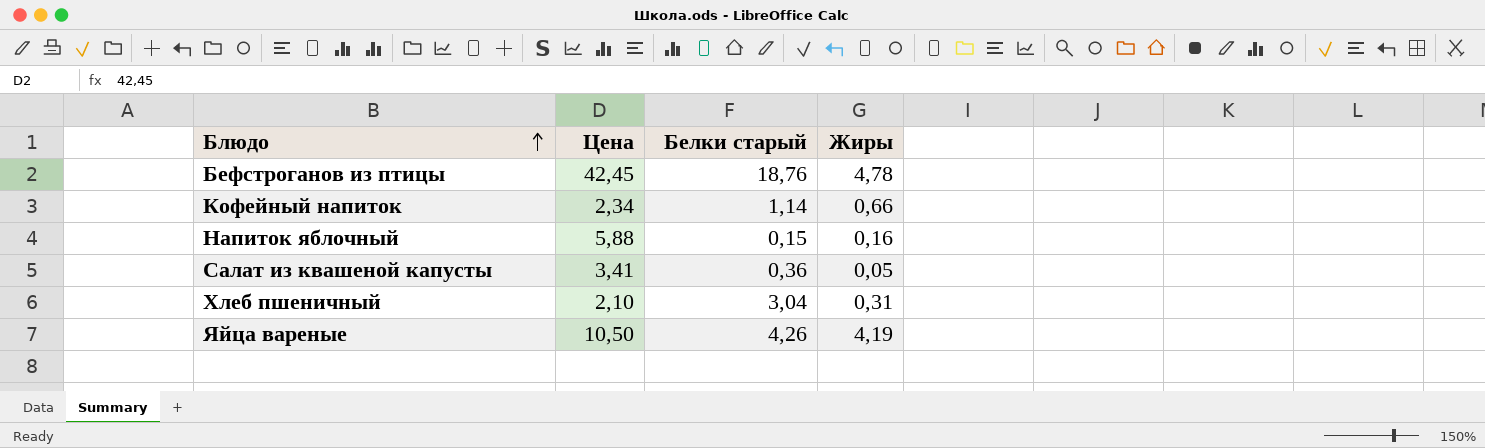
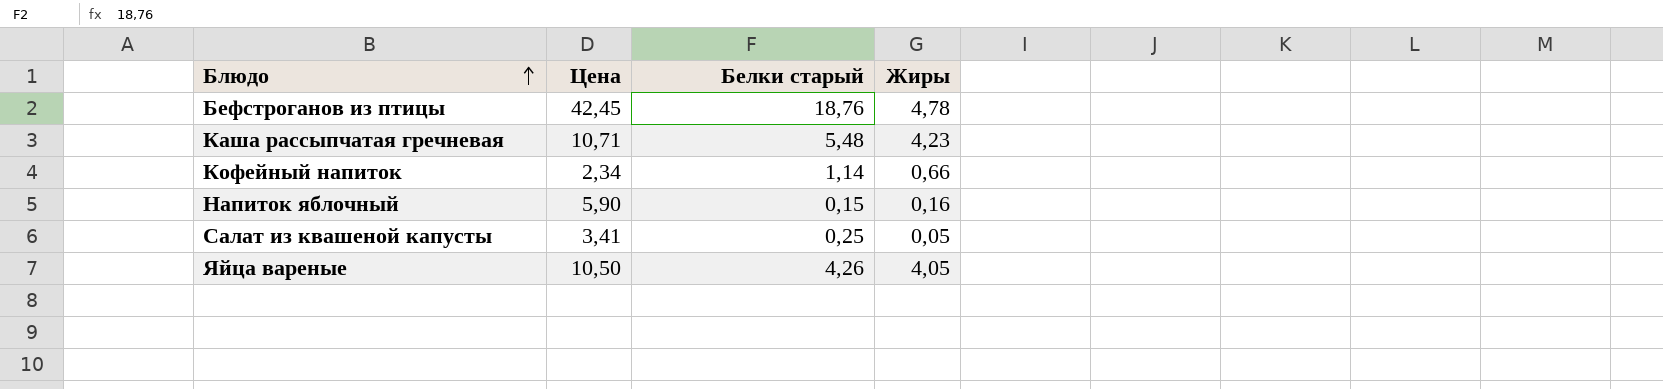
row Хлеб пшеничный: 2,10 | 3,04 | 0,31 -> none
row Каша рассыпчатая гречневая: none -> 10,71 | 5,48 | 4,23
Напиток яблочный | Цена: 5,88 -> 5,90
Салат из квашеной капусты | Белки старый: 0,36 -> 0,25
Яйца вареные | Жиры: 4,19 -> 4,05

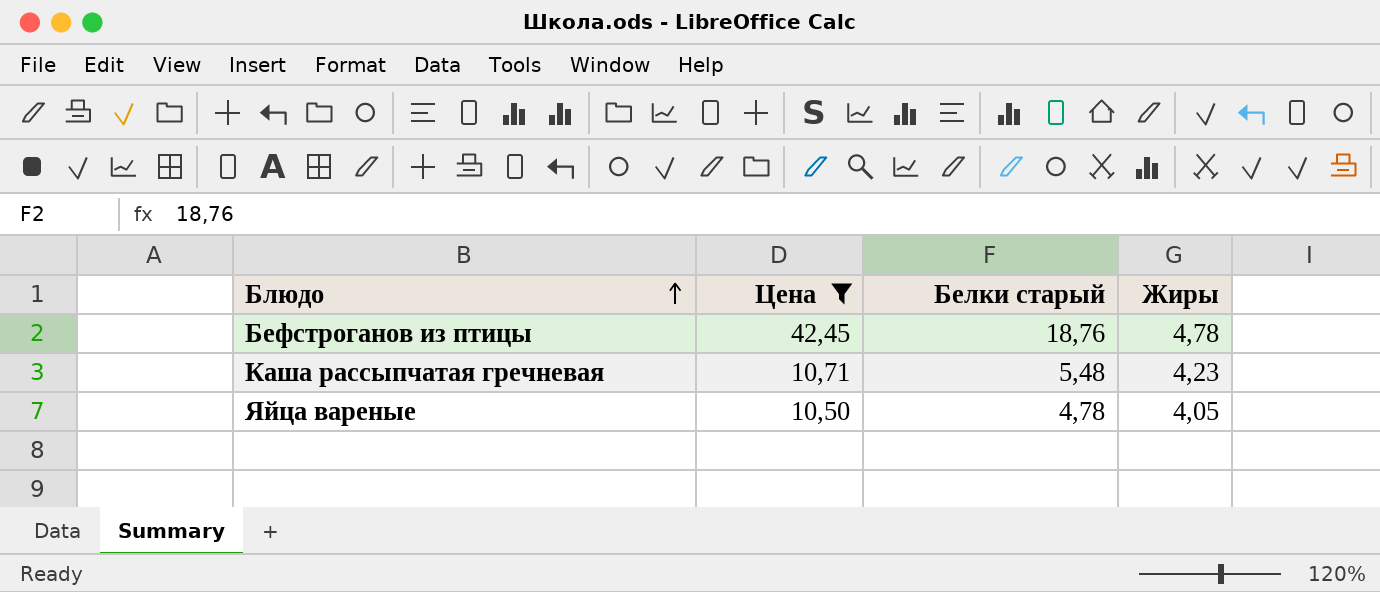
filter: none -> Цена >= 10,50
Яйца вареные | Белки старый: 4,26 -> 4,78

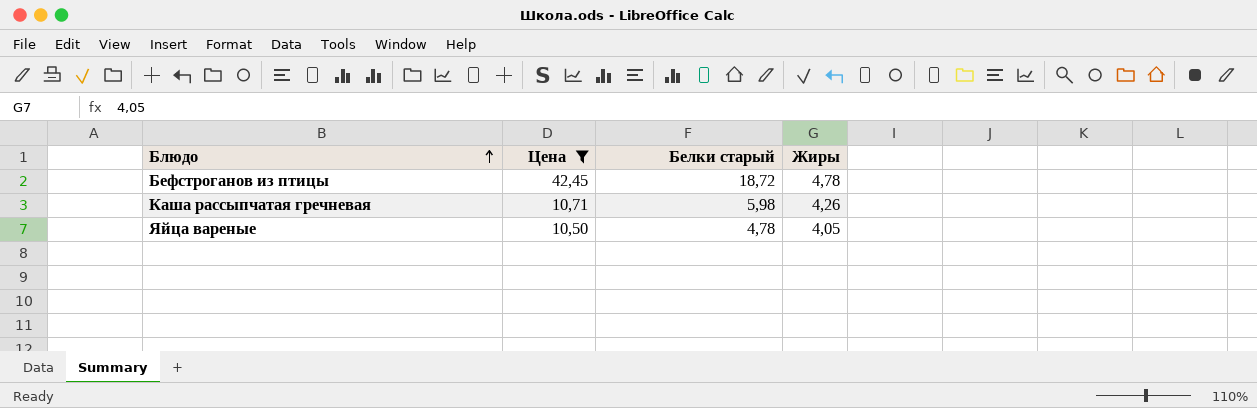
Бефстроганов из птицы | Белки старый: 18,76 -> 18,72
Каша рассыпчатая гречневая | Белки старый: 5,48 -> 5,98
Каша рассыпчатая гречневая | Жиры: 4,23 -> 4,26

